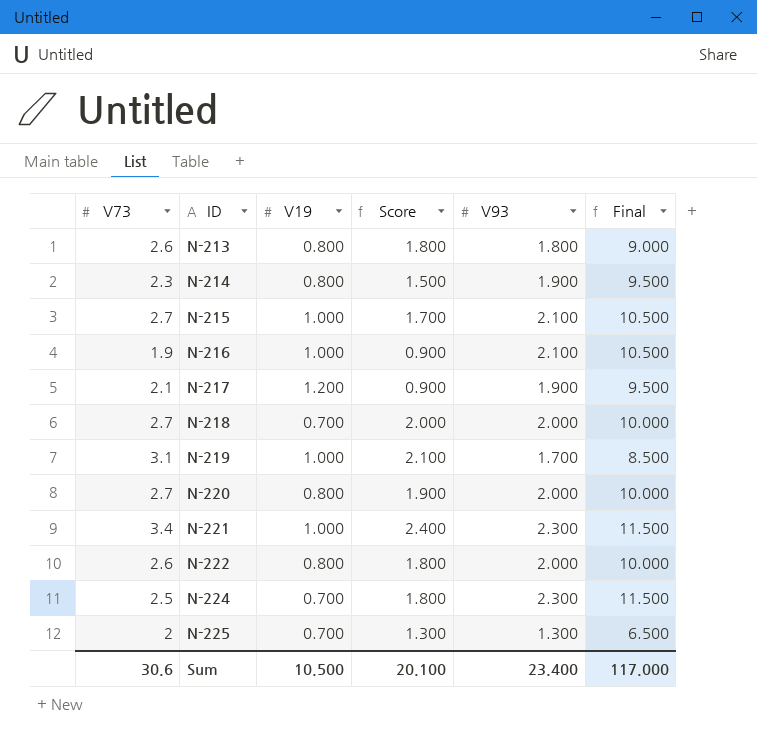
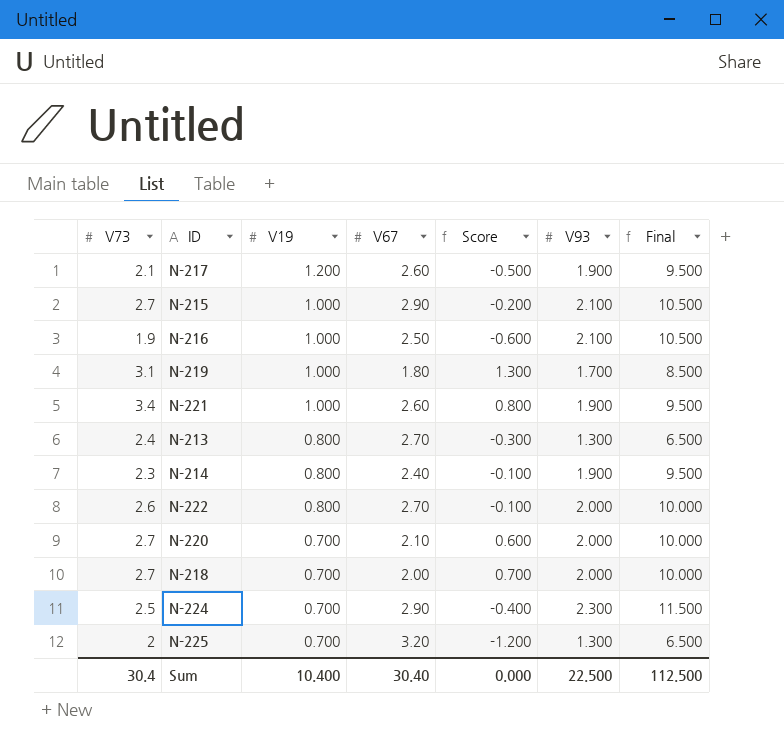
row order: ID ascending -> V19 descending
column V67 | position: none -> 4
column Score | formula: [V73] - [V19] -> [V73] - [V67]
N-221 | V93: 2.300 -> 1.900
N-221 | Final: 11.500 -> 9.500
N-213 | V73: 2.6 -> 2.4
N-213 | V93: 1.800 -> 1.300
N-213 | Final: 9.000 -> 6.500
N-220 | V19: 0.800 -> 0.700
Sum | V73: 30.6 -> 30.4
Sum | V19: 10.500 -> 10.400
Sum | Score: 20.100 -> 0.000
Sum | V93: 23.400 -> 22.500
Sum | Final: 117.000 -> 112.500

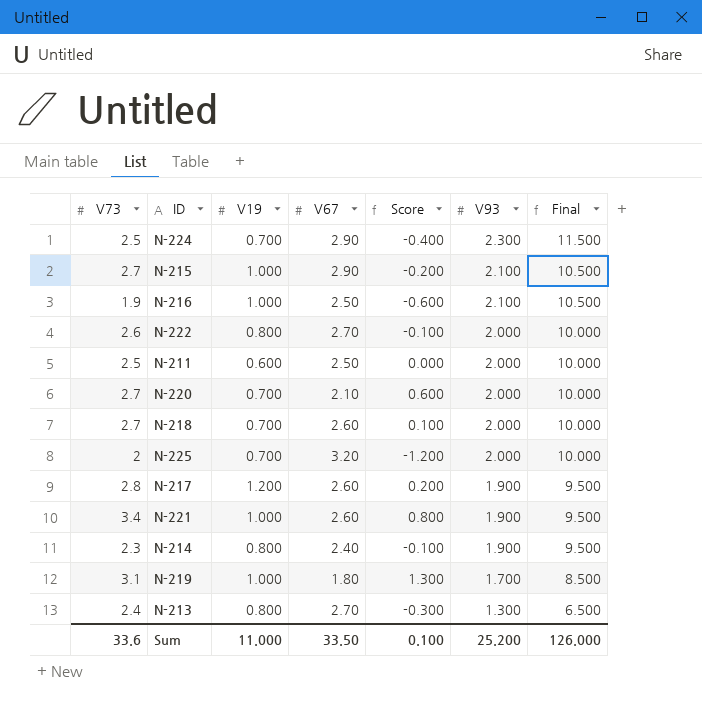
row order: V19 descending -> V93 descending
row N-211: none -> 2.5 | 0.600 | 2.50 | 0.000 | 2.000 | 10.000
N-218 | V67: 2.00 -> 2.60
N-218 | Score: 0.700 -> 0.100
N-225 | V93: 1.300 -> 2.000
N-225 | Final: 6.500 -> 10.000
N-217 | V73: 2.1 -> 2.8
N-217 | Score: -0.500 -> 0.200
Sum | V73: 30.4 -> 33.6
Sum | V19: 10.400 -> 11.000
Sum | V67: 30.40 -> 33.50
Sum | Score: 0.000 -> 0.100
Sum | V93: 22.500 -> 25.200
Sum | Final: 112.500 -> 126.000

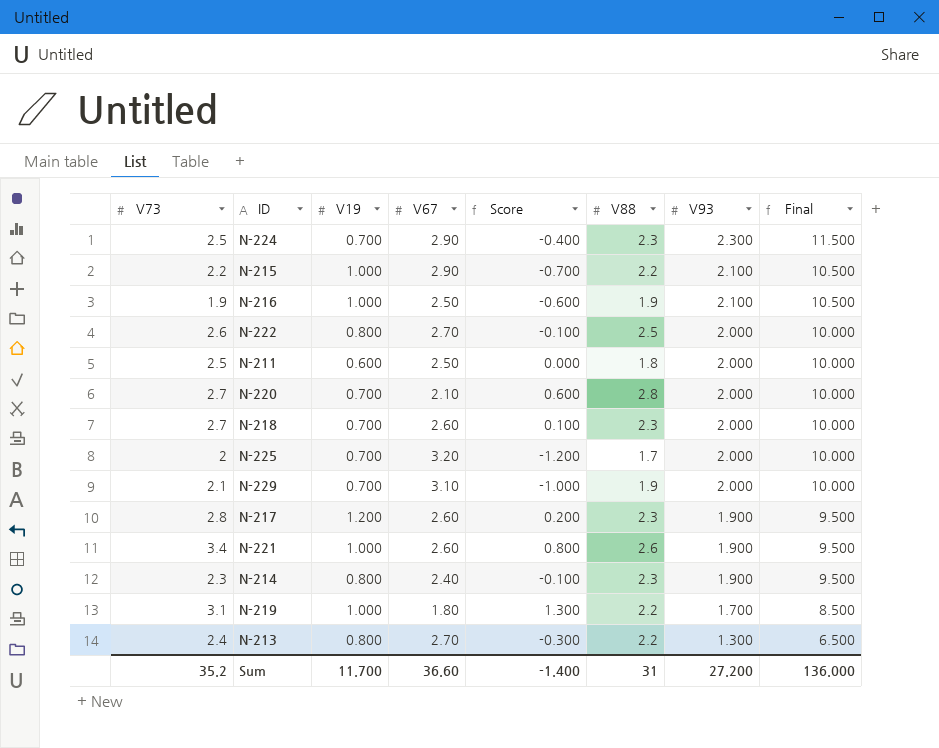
column V88 | position: none -> 6
N-215 | V73: 2.7 -> 2.2
N-215 | Score: -0.200 -> -0.700
row N-229: none -> 2.1 | 0.700 | 3.10 | -1.000 | 1.9 | 2.000 | 10.000
Sum | V73: 33.6 -> 35.2
Sum | V19: 11.000 -> 11.700
Sum | V67: 33.50 -> 36.60
Sum | Score: 0.100 -> -1.400
Sum | V93: 25.200 -> 27.200
Sum | Final: 126.000 -> 136.000

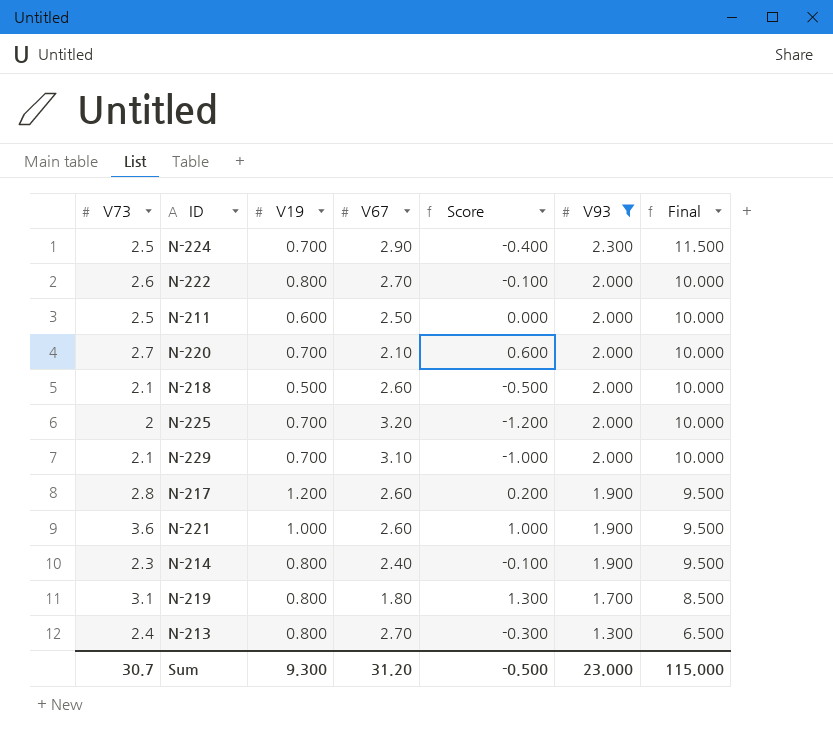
filter: none -> V93 != 2.100
column V88 | position: 6 -> none
N-218 | V73: 2.7 -> 2.1
N-218 | V19: 0.700 -> 0.500
N-218 | Score: 0.100 -> -0.500
N-221 | V73: 3.4 -> 3.6
N-221 | Score: 0.800 -> 1.000
N-219 | V19: 1.000 -> 0.800
Sum | V73: 35.2 -> 30.7
Sum | V19: 11.700 -> 9.300
Sum | V67: 36.60 -> 31.20
Sum | Score: -1.400 -> -0.500
Sum | V93: 27.200 -> 23.000
Sum | Final: 136.000 -> 115.000

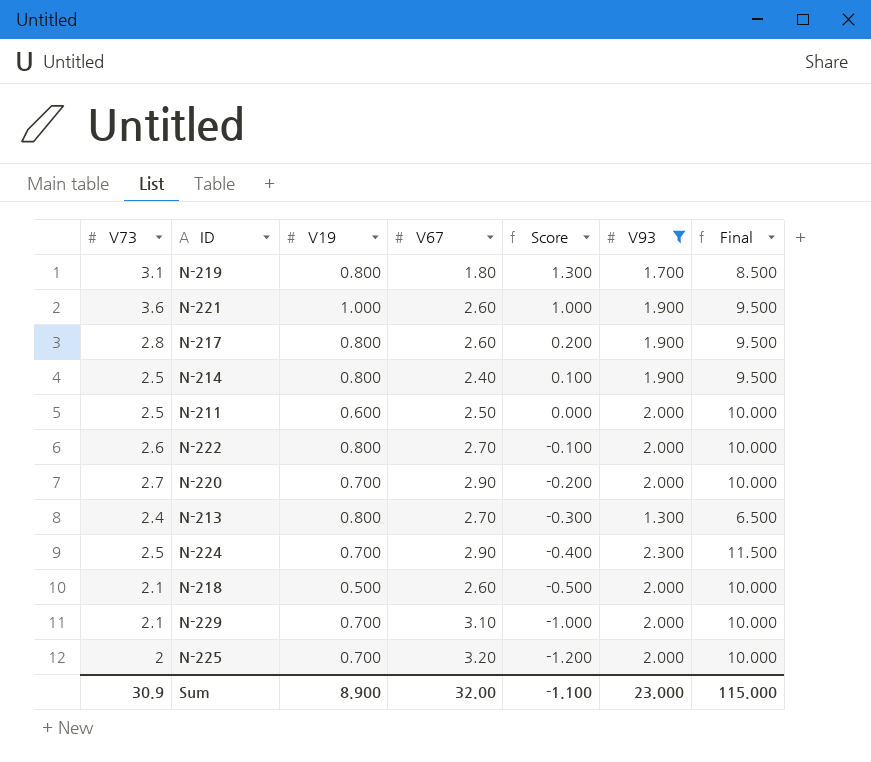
row order: V93 descending -> Score descending
N-217 | V19: 1.200 -> 0.800
N-214 | V73: 2.3 -> 2.5
N-214 | Score: -0.100 -> 0.100
N-220 | V67: 2.10 -> 2.90
N-220 | Score: 0.600 -> -0.200
Sum | V73: 30.7 -> 30.9
Sum | V19: 9.300 -> 8.900
Sum | V67: 31.20 -> 32.00
Sum | Score: -0.500 -> -1.100

